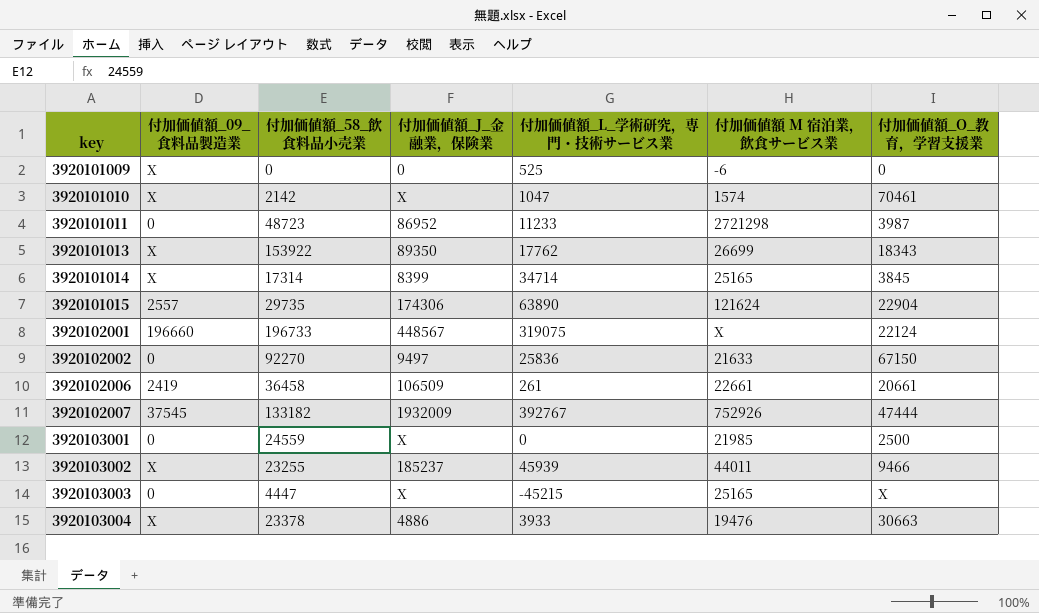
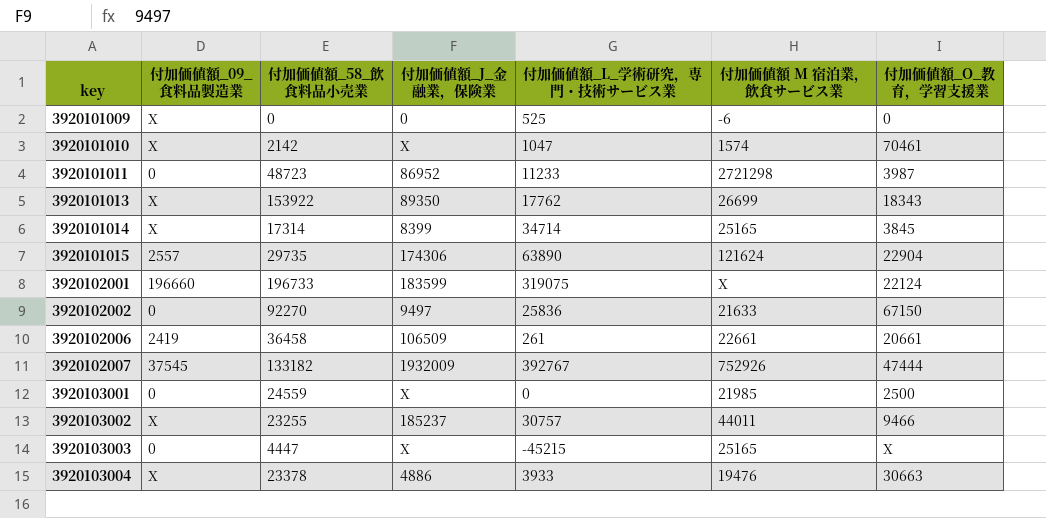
3920102001 | 付加価値額_J_金融業，保険業: 448567 -> 183599
3920103002 | 付加価値額_L_学術研究，専門・技術サービス業: 45939 -> 30757

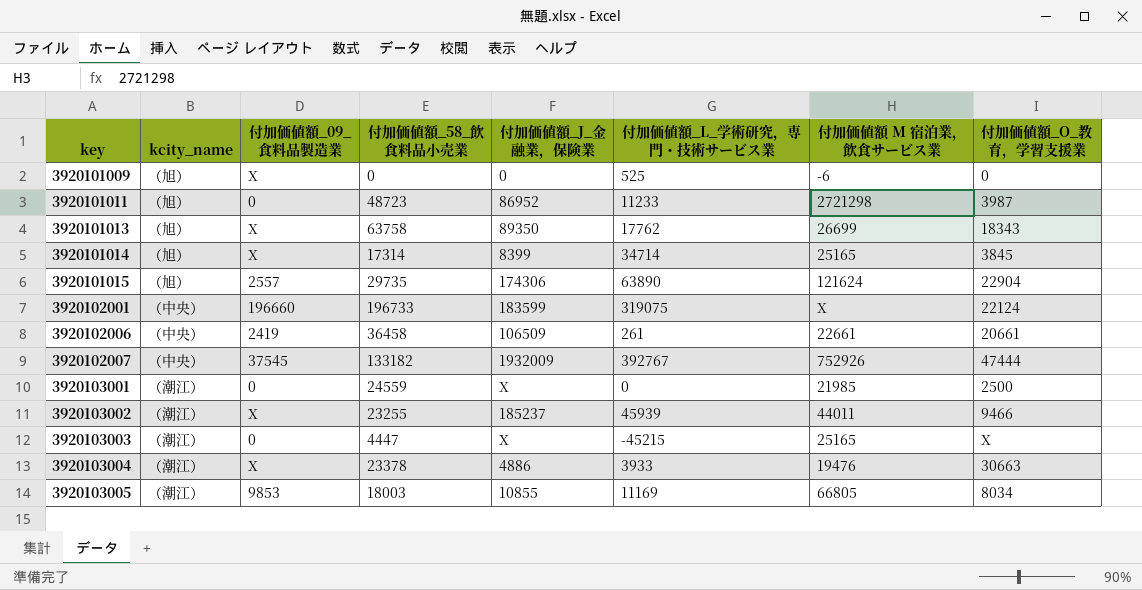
column kcity_name | position: none -> 2
row 3920101010: X | 2142 | X | 1047 | 1574 | 70461 -> none
row 3920102002: 0 | 92270 | 9497 | 25836 | 21633 | 67150 -> none
3920101013 | 付加価値額_58_飲食料品小売業: 153922 -> 63758
3920103002 | 付加価値額_L_学術研究，専門・技術サービス業: 30757 -> 45939
row 3920103005: none -> （潮江） | 9853 | 18003 | 10855 | 11169 | 66805 | 8034

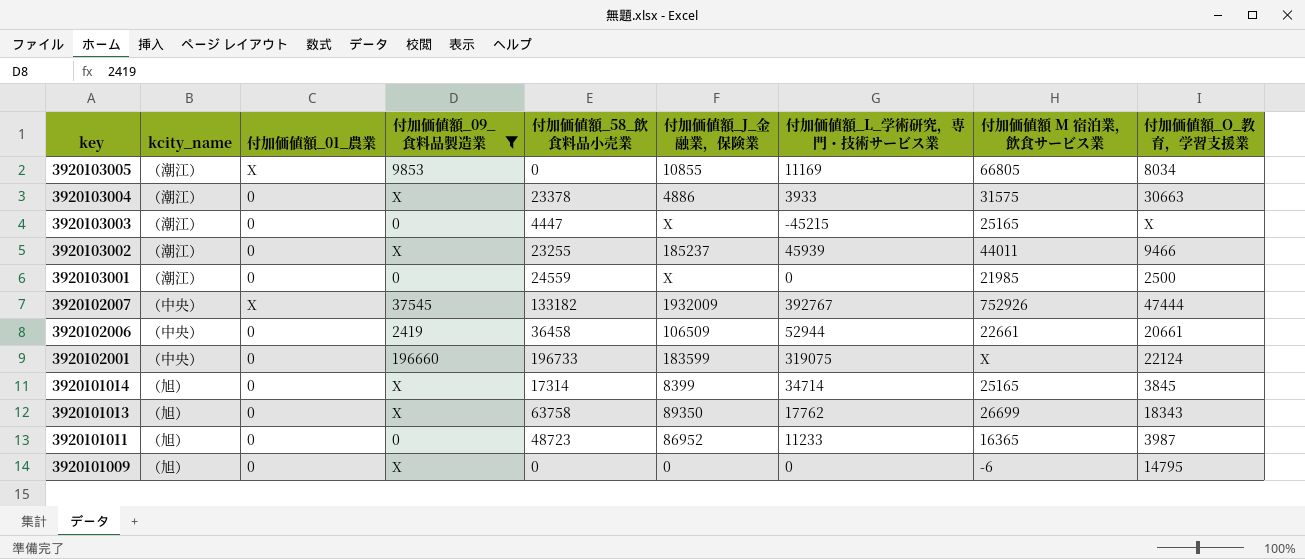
filter: none -> 付加価値額_09_食料品製造業 != 2557
row order: key ascending -> key descending
column 付加価値額_01_農業 | position: none -> 3
3920103005 | 付加価値額_58_飲食料品小売業: 18003 -> 0
3920103004 | 付加価値額 M 宿泊業，飲食サービス業: 19476 -> 31575
3920102006 | 付加価値額_L_学術研究，専門・技術サービス業: 261 -> 52944
3920101011 | 付加価値額 M 宿泊業，飲食サービス業: 2721298 -> 16365
3920101009 | 付加価値額_L_学術研究，専門・技術サービス業: 525 -> 0
3920101009 | 付加価値額_O_教育，学習支援業: 0 -> 14795

